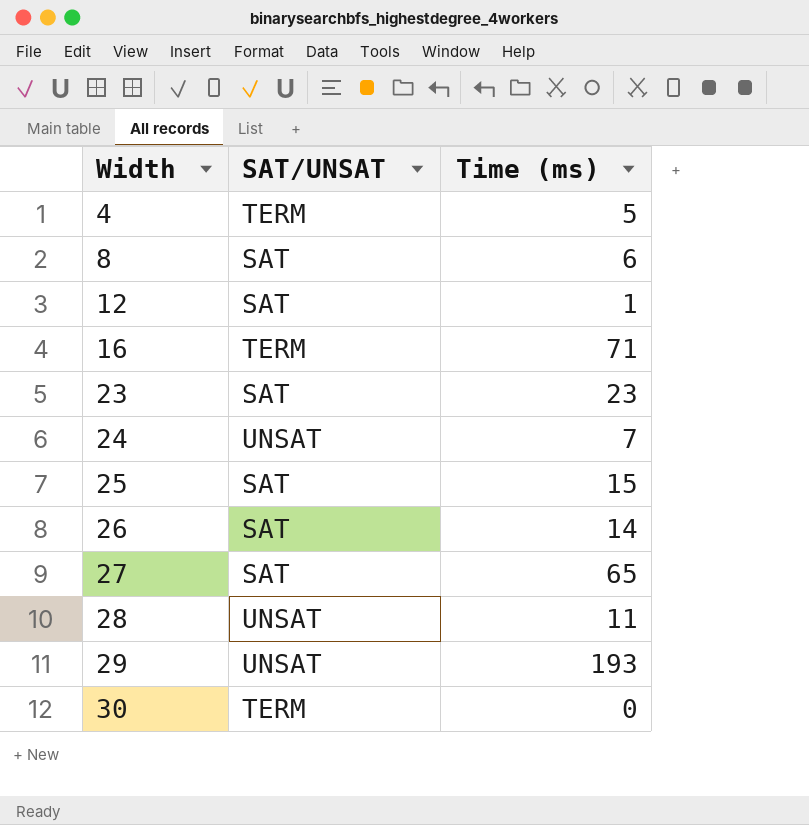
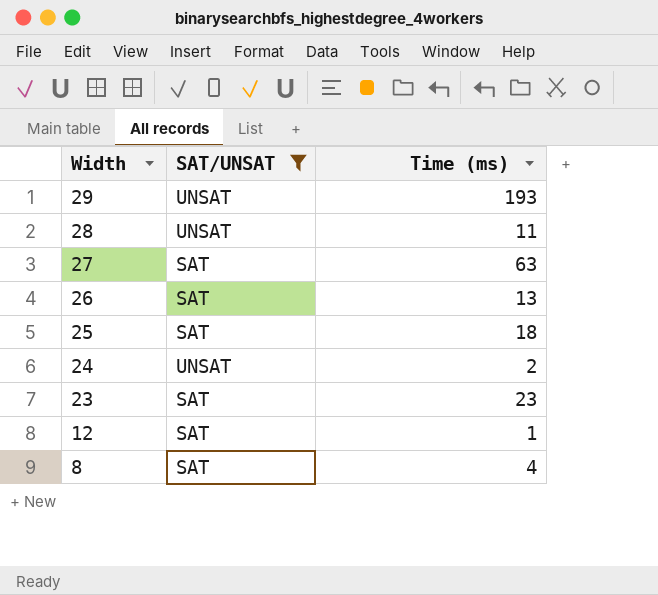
filter: none -> SAT/UNSAT != TERM
row order: Width ascending -> Width descending
27 | Time (ms): 65 -> 63
26 | Time (ms): 14 -> 13
25 | Time (ms): 15 -> 18
24 | Time (ms): 7 -> 2
8 | Time (ms): 6 -> 4

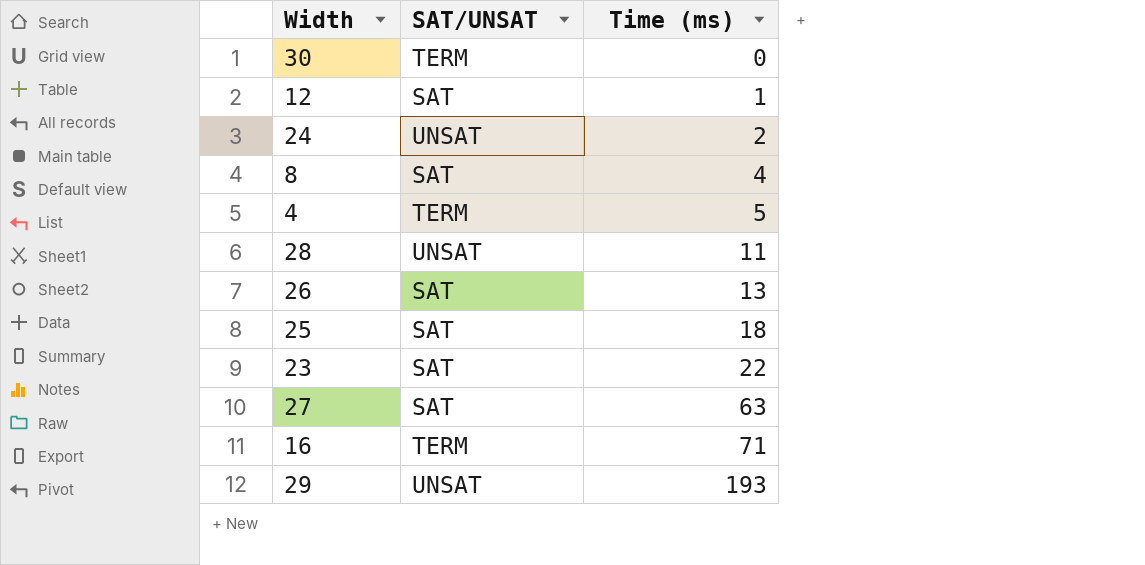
filter: SAT/UNSAT != TERM -> none
row order: Width descending -> Time (ms) ascending
23 | Time (ms): 23 -> 22

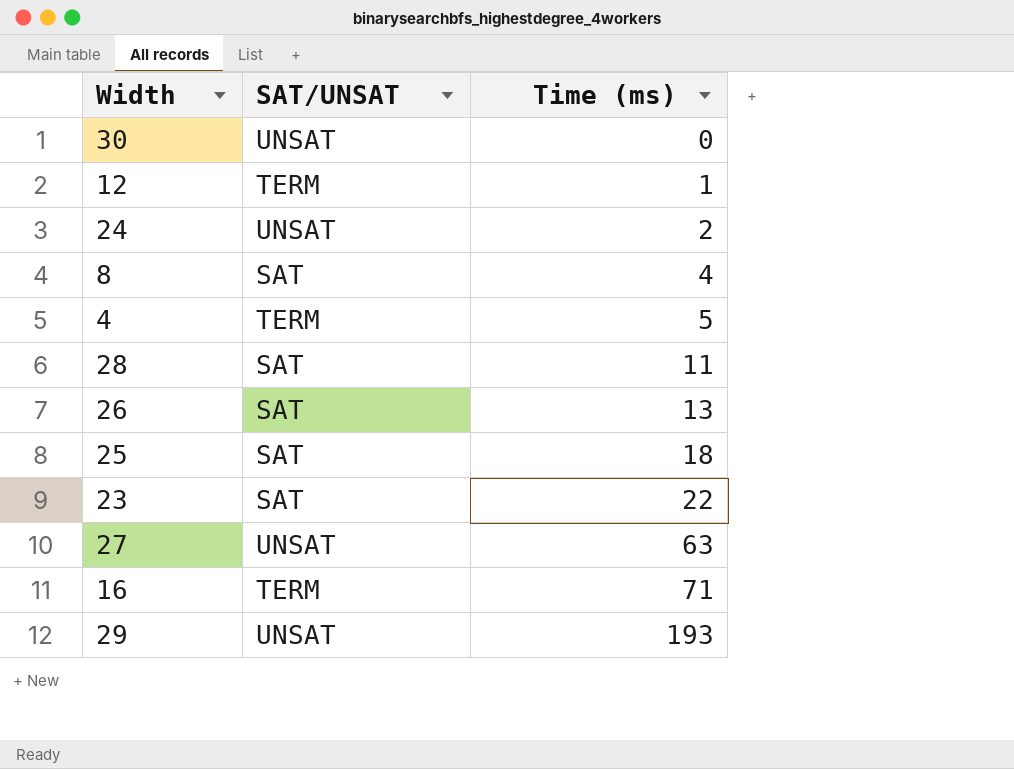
30 | SAT/UNSAT: TERM -> UNSAT
12 | SAT/UNSAT: SAT -> TERM
28 | SAT/UNSAT: UNSAT -> SAT
27 | SAT/UNSAT: SAT -> UNSAT

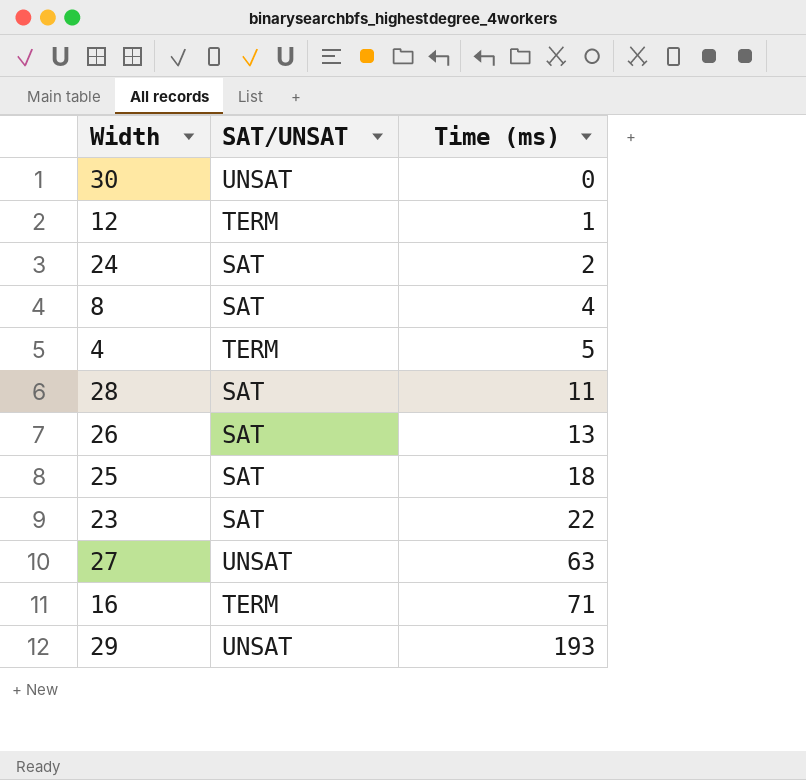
24 | SAT/UNSAT: UNSAT -> SAT

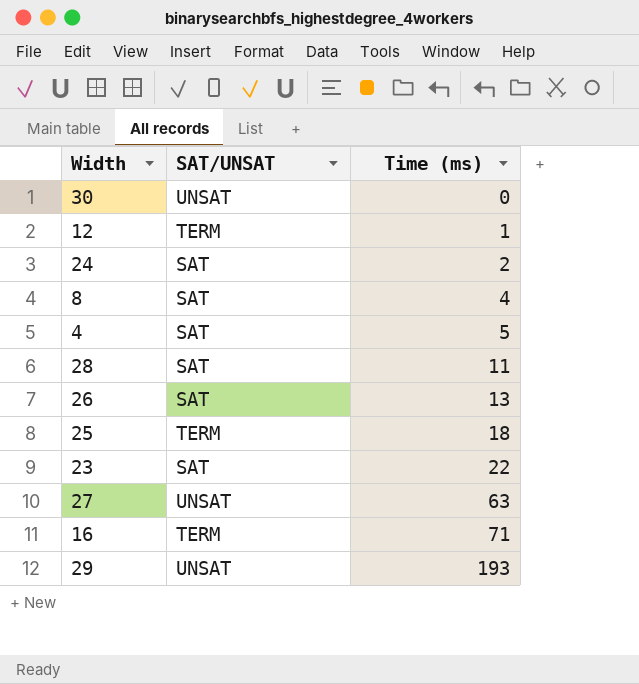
4 | SAT/UNSAT: TERM -> SAT
25 | SAT/UNSAT: SAT -> TERM

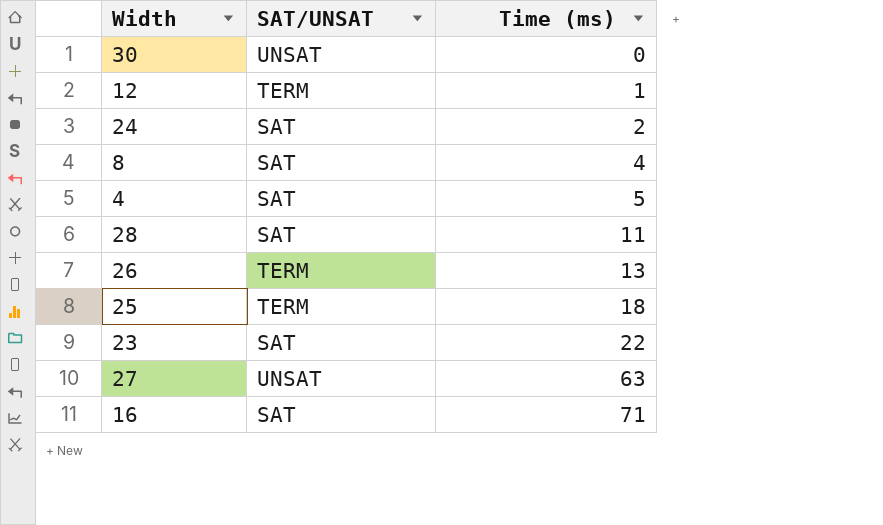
row 29: UNSAT | 193 -> none
26 | SAT/UNSAT: SAT -> TERM
16 | SAT/UNSAT: TERM -> SAT

